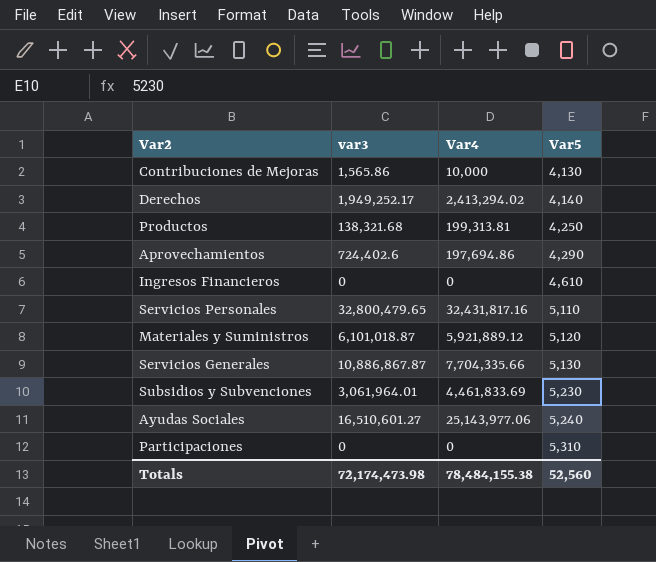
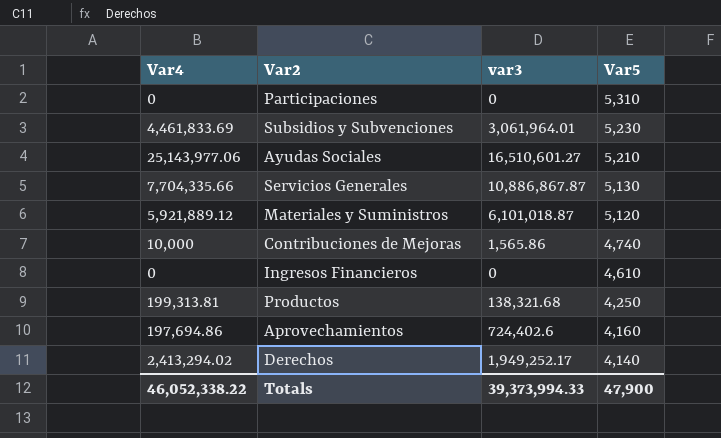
row order: Var5 ascending -> Var5 descending
column Var4 | position: 3 -> 1
row Servicios Personales: 32,800,479.65 | 32,431,817.16 | 5,110 -> none
Ayudas Sociales | Var5: 5,240 -> 5,210
Contribuciones de Mejoras | Var5: 4,130 -> 4,740
Aprovechamientos | Var5: 4,290 -> 4,160
Totals | Var4: 78,484,155.38 -> 46,052,338.22
Totals | var3: 72,174,473.98 -> 39,373,994.33
Totals | Var5: 52,560 -> 47,900

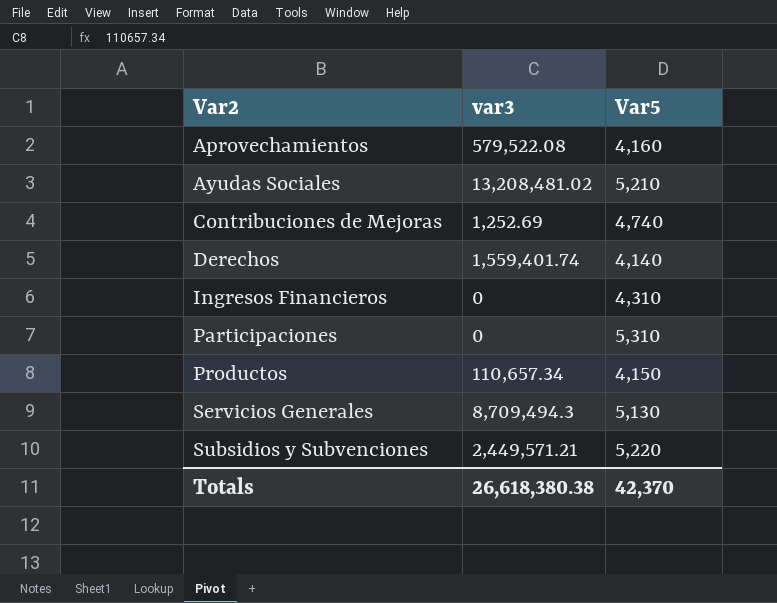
row order: Var5 descending -> Var2 ascending
column Var4 | position: 1 -> none
row Materiales y Suministros: 5,921,889.12 | 6,101,018.87 | 5,120 -> none
Aprovechamientos | var3: 724,402.6 -> 579,522.08
Ayudas Sociales | var3: 16,510,601.27 -> 13,208,481.02
Contribuciones de Mejoras | var3: 1,565.86 -> 1,252.69
Derechos | var3: 1,949,252.17 -> 1,559,401.74
Ingresos Financieros | Var5: 4,610 -> 4,310
Productos | var3: 138,321.68 -> 110,657.34
Productos | Var5: 4,250 -> 4,150
Servicios Generales | var3: 10,886,867.87 -> 8,709,494.3
Subsidios y Subvenciones | var3: 3,061,964.01 -> 2,449,571.21
Subsidios y Subvenciones | Var5: 5,230 -> 5,220
Totals | var3: 39,373,994.33 -> 26,618,380.38
Totals | Var5: 47,900 -> 42,370

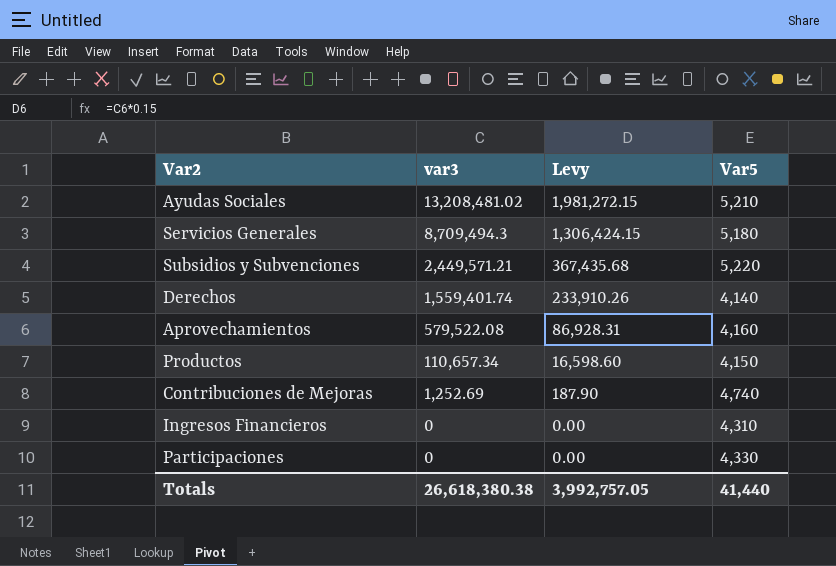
row order: Var2 ascending -> var3 descending
column Levy | formula: none -> [var3] * 0.15
Servicios Generales | Var5: 5,130 -> 5,180
Participaciones | Var5: 5,310 -> 4,330
Totals | Var5: 42,370 -> 41,440

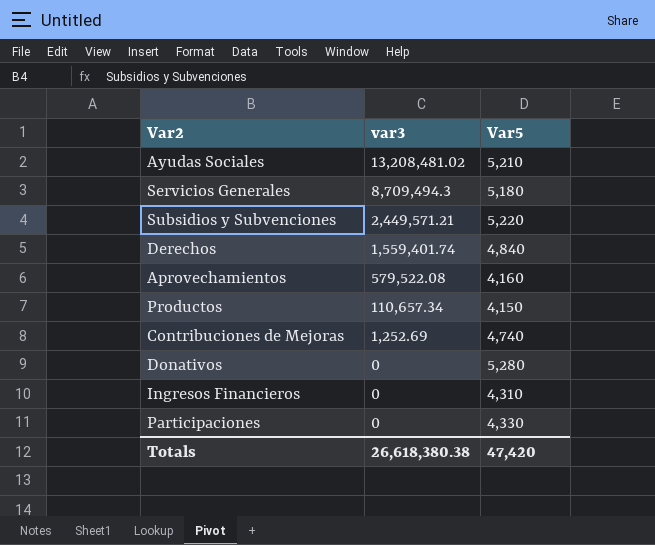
column Levy | formula: [var3] * 0.15 -> none
Derechos | Var5: 4,140 -> 4,840
row Donativos: none -> 0 | 5,280
Totals | Var5: 41,440 -> 47,420

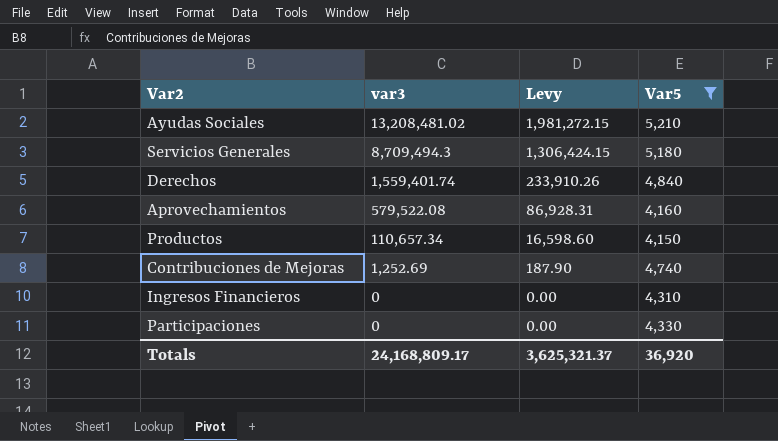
filter: none -> Var5 <= 5,210
column Levy | formula: none -> [var3] * 0.15
Totals | var3: 26,618,380.38 -> 24,168,809.17
Totals | Var5: 47,420 -> 36,920

